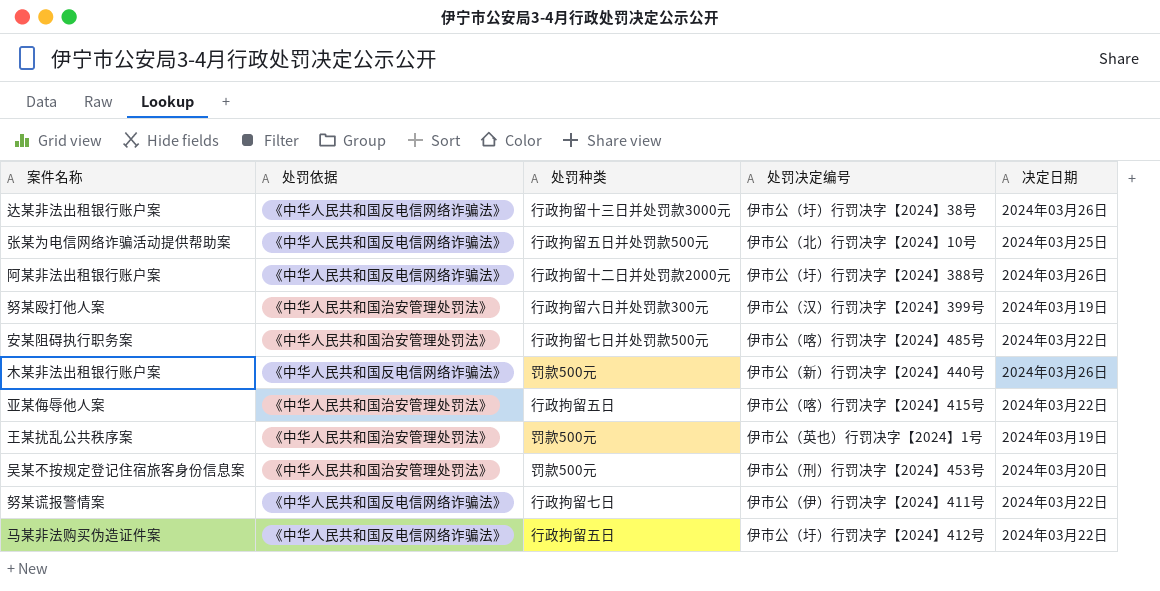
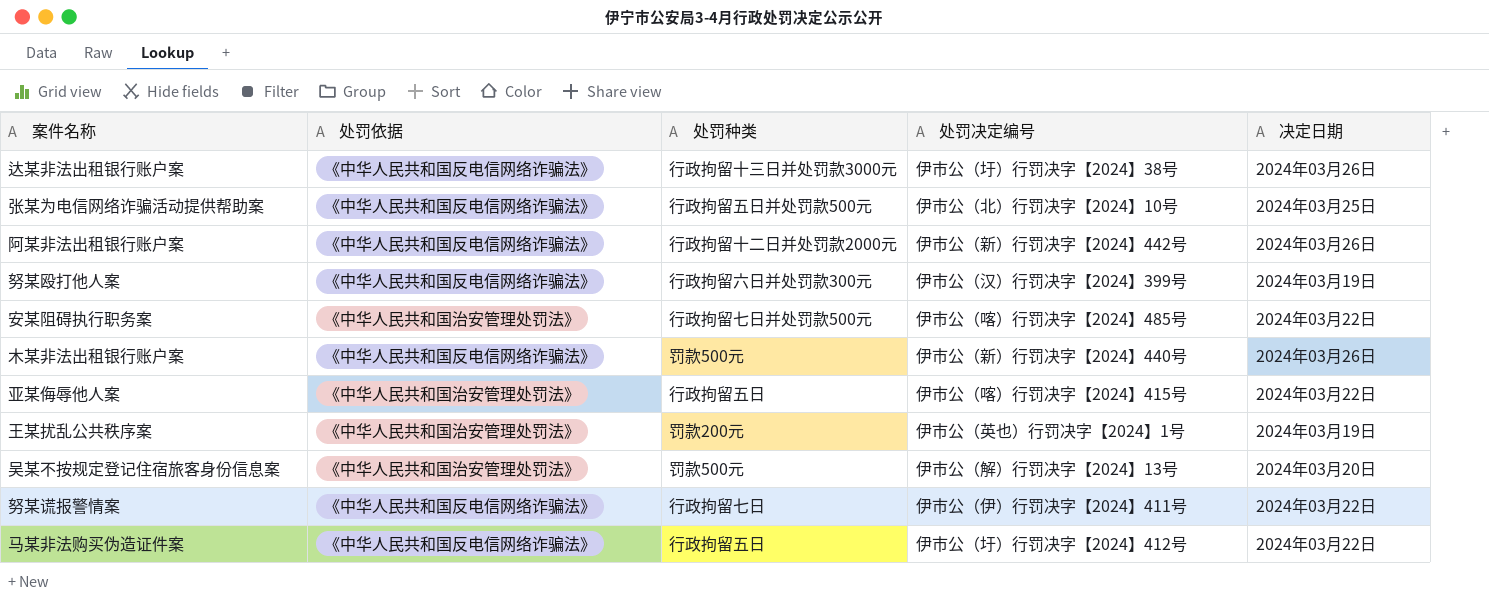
阿某非法出租银行账户案 | 处罚决定编号: 伊市公（圩）行罚决字【2024】388号 -> 伊市公（新）行罚决字【2024】442号
努某殴打他人案 | 处罚依据: 《中华人民共和国治安管理处罚法》 -> 《中华人民共和国反电信网络诈骗法》
王某扰乱公共秩序案 | 处罚种类: 罚款500元 -> 罚款200元
吴某不按规定登记住宿旅客身份信息案 | 处罚决定编号: 伊市公（刑）行罚决字【2024】453号 -> 伊市公（解）行罚决字【2024】13号

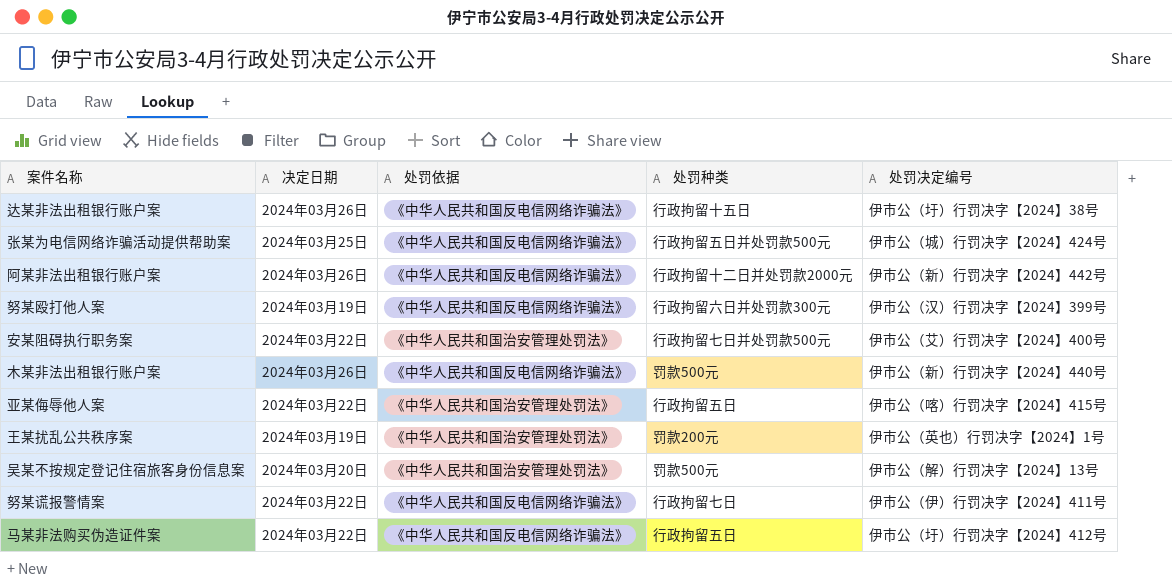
column 决定日期 | position: 5 -> 2
达某非法出租银行账户案 | 处罚种类: 行政拘留十三日并处罚款3000元 -> 行政拘留十五日
张某为电信网络诈骗活动提供帮助案 | 处罚决定编号: 伊市公（北）行罚决字【2024】10号 -> 伊市公（城）行罚决字【2024】424号
安某阻碍执行职务案 | 处罚决定编号: 伊市公（喀）行罚决字【2024】485号 -> 伊市公（艾）行罚决字【2024】400号

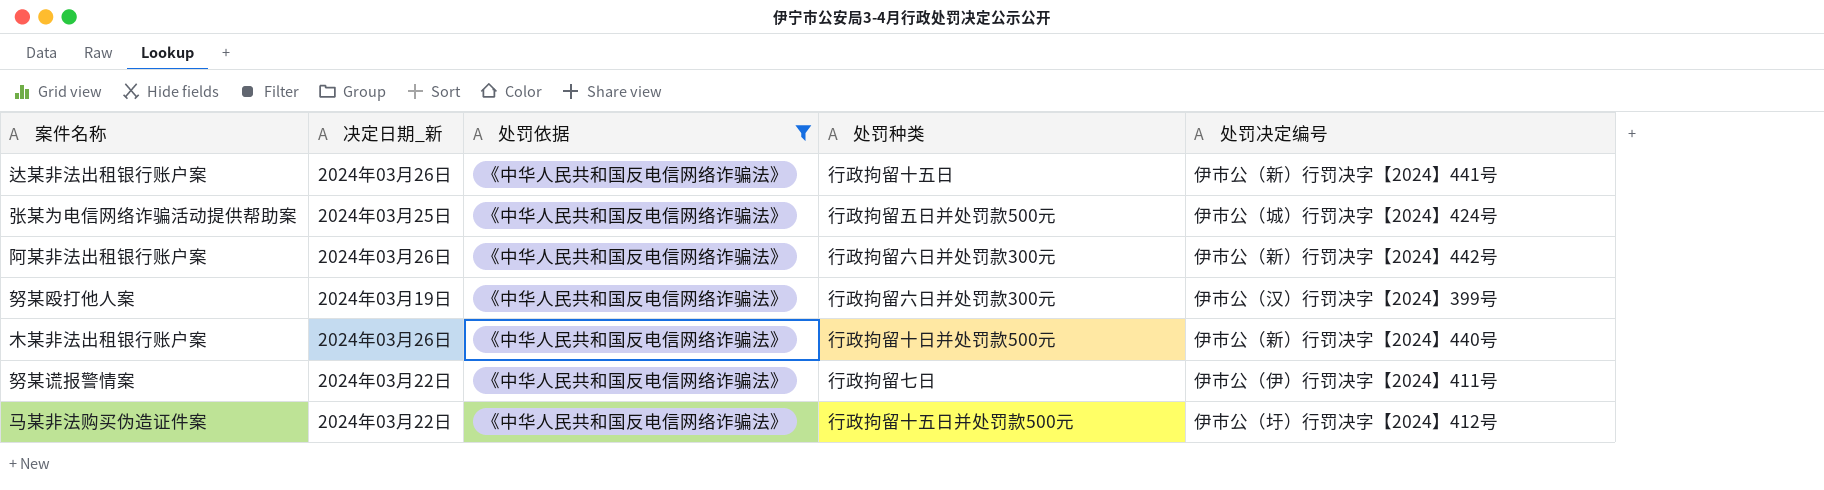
filter: none -> 处罚依据 = 《中华人民共和国反电信网络诈骗法》
column name: 决定日期 -> 决定日期_新
达某非法出租银行账户案 | 处罚决定编号: 伊市公（圩）行罚决字【2024】38号 -> 伊市公（新）行罚决字【2024】441号
阿某非法出租银行账户案 | 处罚种类: 行政拘留十二日并处罚款2000元 -> 行政拘留六日并处罚款300元
木某非法出租银行账户案 | 处罚种类: 罚款500元 -> 行政拘留十日并处罚款500元
马某非法购买伪造证件案 | 处罚种类: 行政拘留五日 -> 行政拘留十五日并处罚款500元

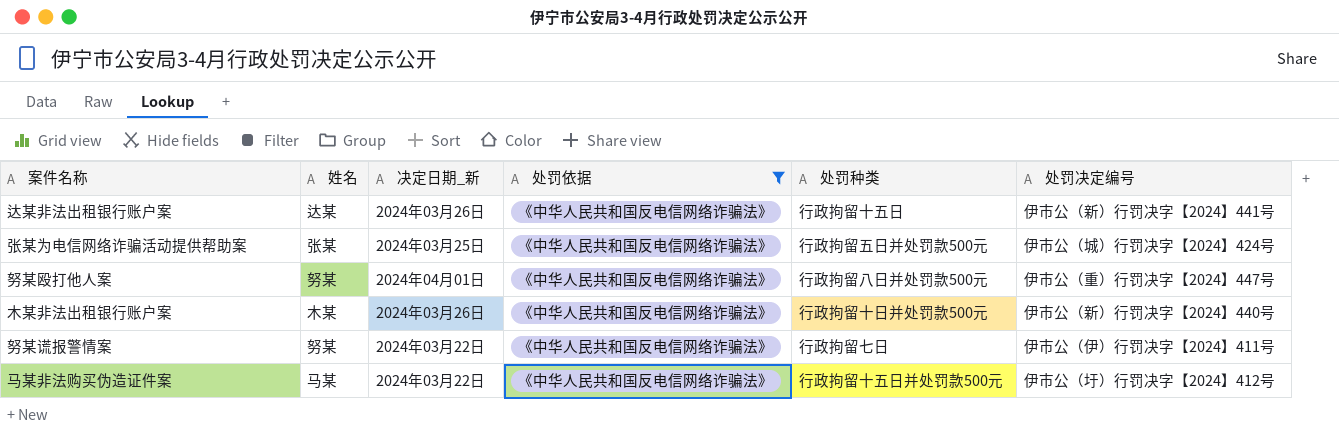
column 姓名 | position: none -> 2
row 阿某非法出租银行账户案: 2024年03月26日 | 《中华人民共和国反电信网络诈骗法》 | 行政拘留六日并处罚款300元 | 伊市公（新）行罚决字【2024】442号 -> none
努某殴打他人案 | 决定日期_新: 2024年03月19日 -> 2024年04月01日
努某殴打他人案 | 处罚种类: 行政拘留六日并处罚款300元 -> 行政拘留八日并处罚款500元
努某殴打他人案 | 处罚决定编号: 伊市公（汉）行罚决字【2024】399号 -> 伊市公（重）行罚决字【2024】447号

